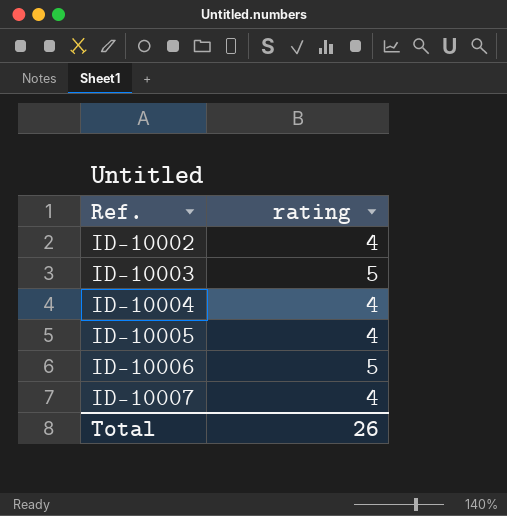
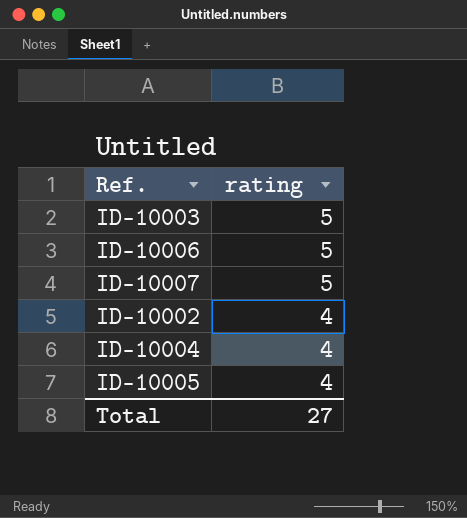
row order: Ref. ascending -> rating descending
ID-10007 | rating: 4 -> 5
Total | rating: 26 -> 27

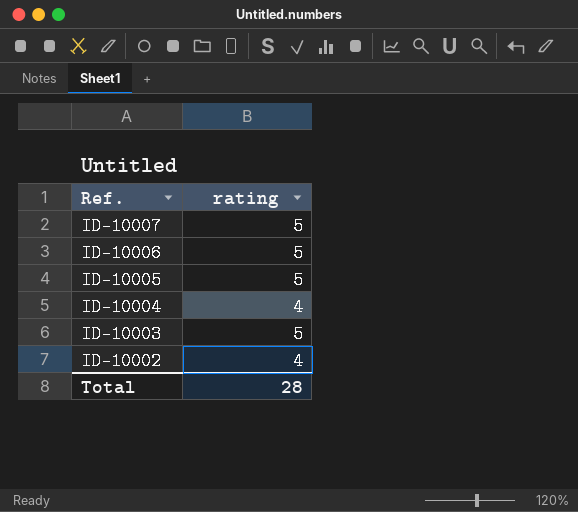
row order: rating descending -> Ref. descending
ID-10005 | rating: 4 -> 5
Total | rating: 27 -> 28

